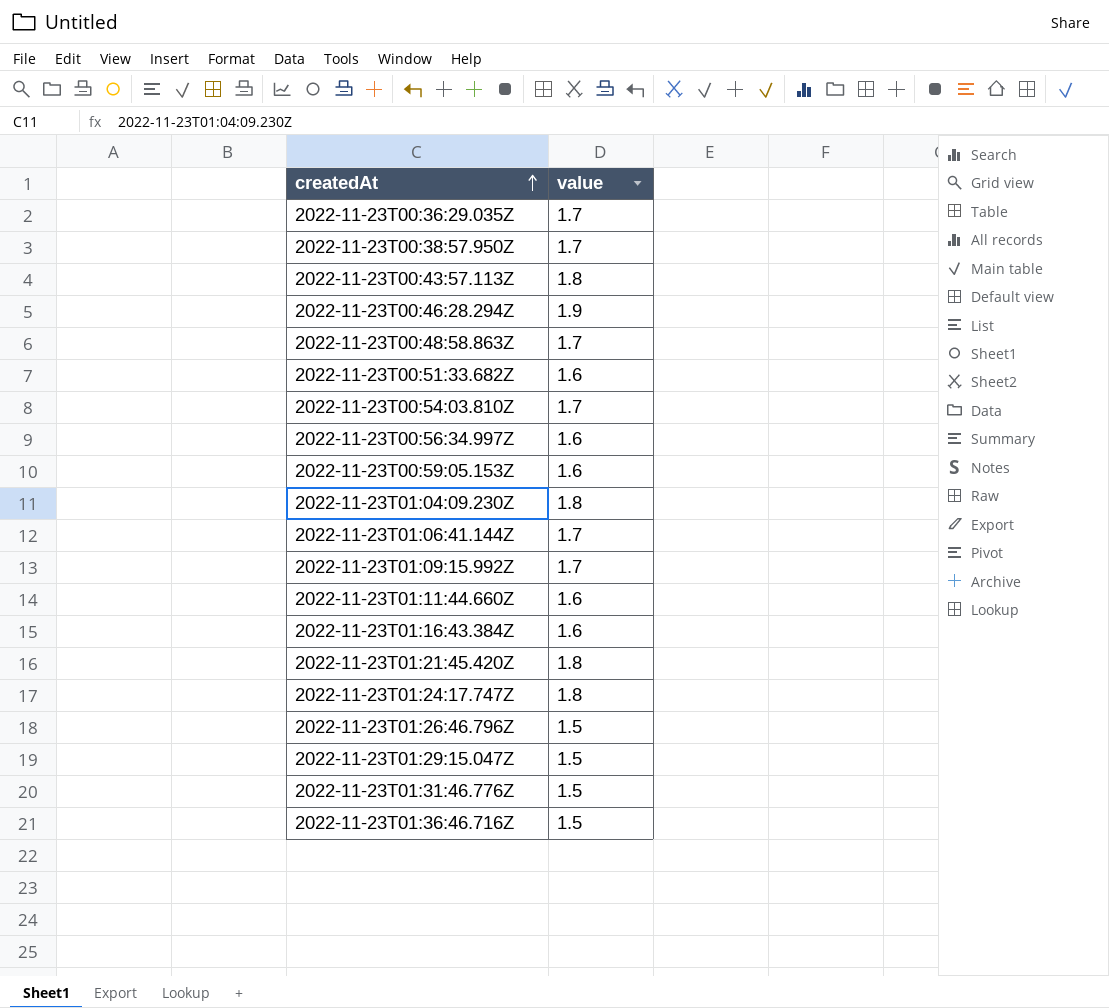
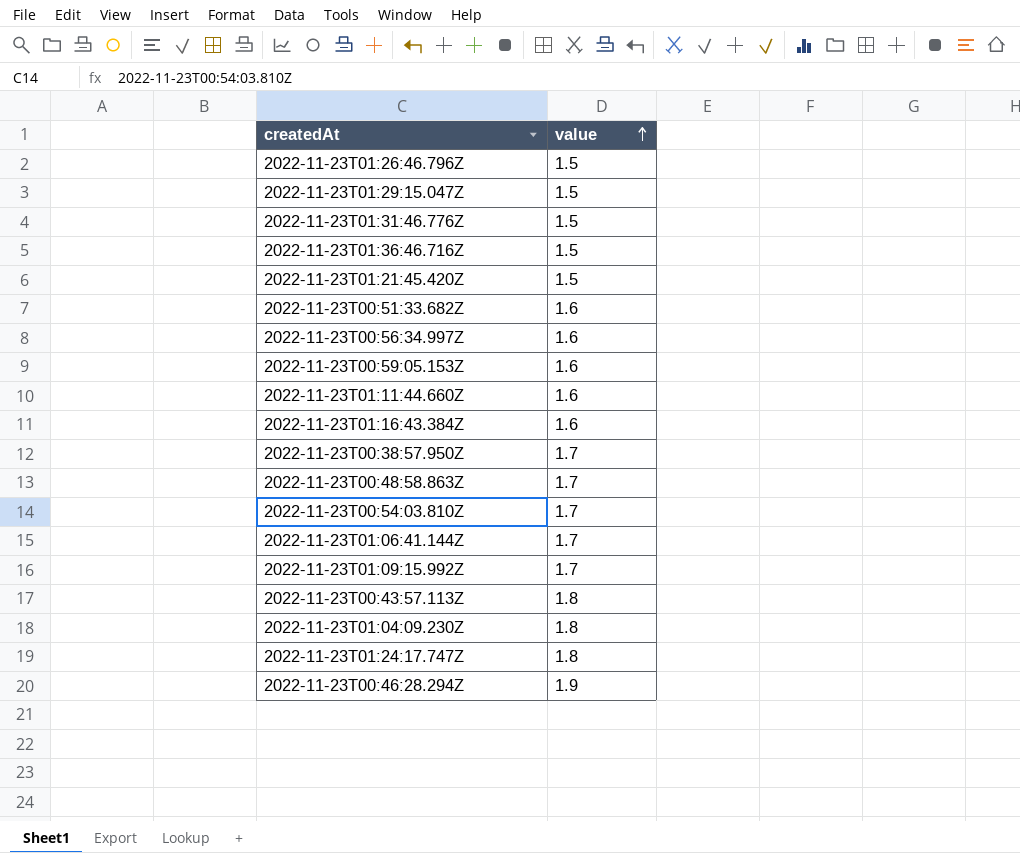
row order: createdAt ascending -> value ascending
row 2022-11-23T00:36:29.035Z: 1.7 -> none
2022-11-23T01:21:45.420Z | value: 1.8 -> 1.5

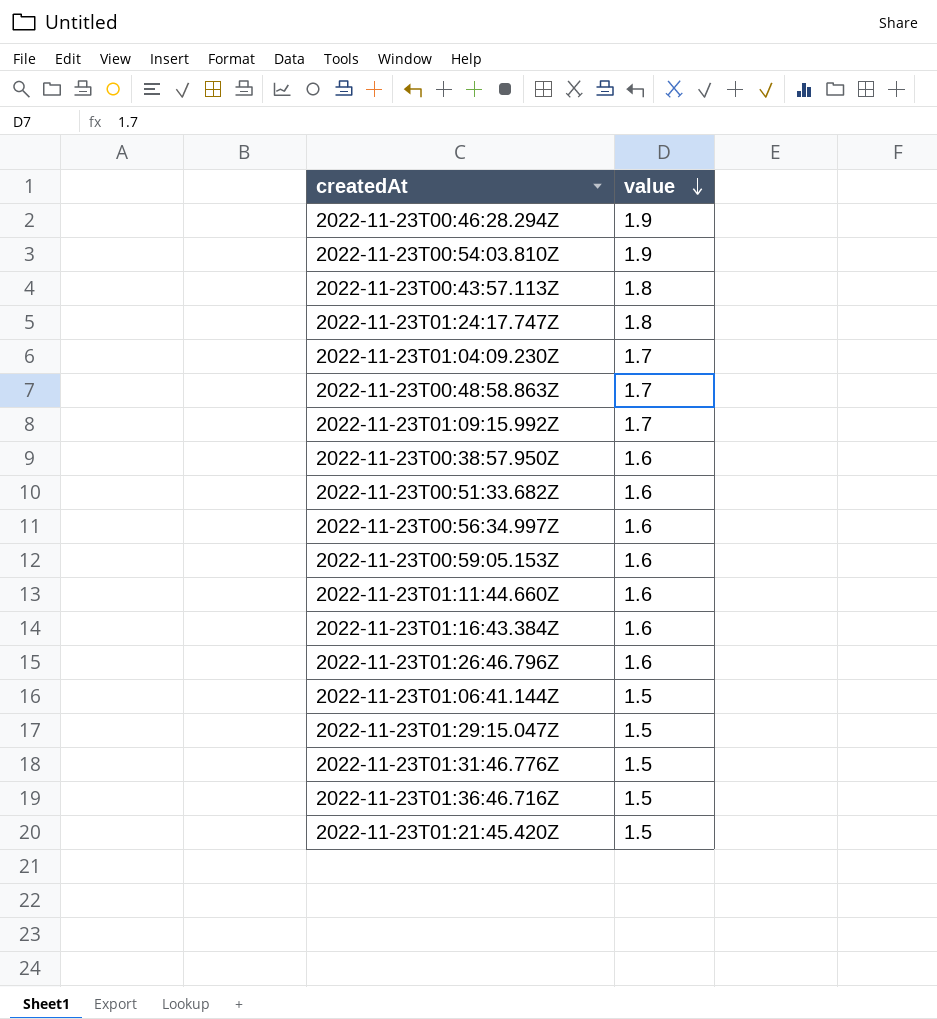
row order: value ascending -> value descending
2022-11-23T00:54:03.810Z | value: 1.7 -> 1.9
2022-11-23T01:04:09.230Z | value: 1.8 -> 1.7
2022-11-23T00:38:57.950Z | value: 1.7 -> 1.6
2022-11-23T01:26:46.796Z | value: 1.5 -> 1.6
2022-11-23T01:06:41.144Z | value: 1.7 -> 1.5

